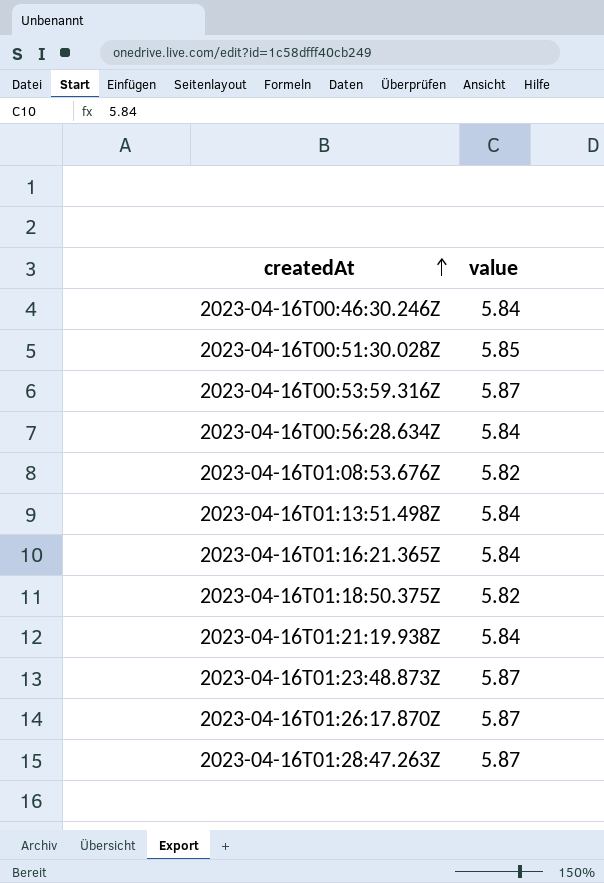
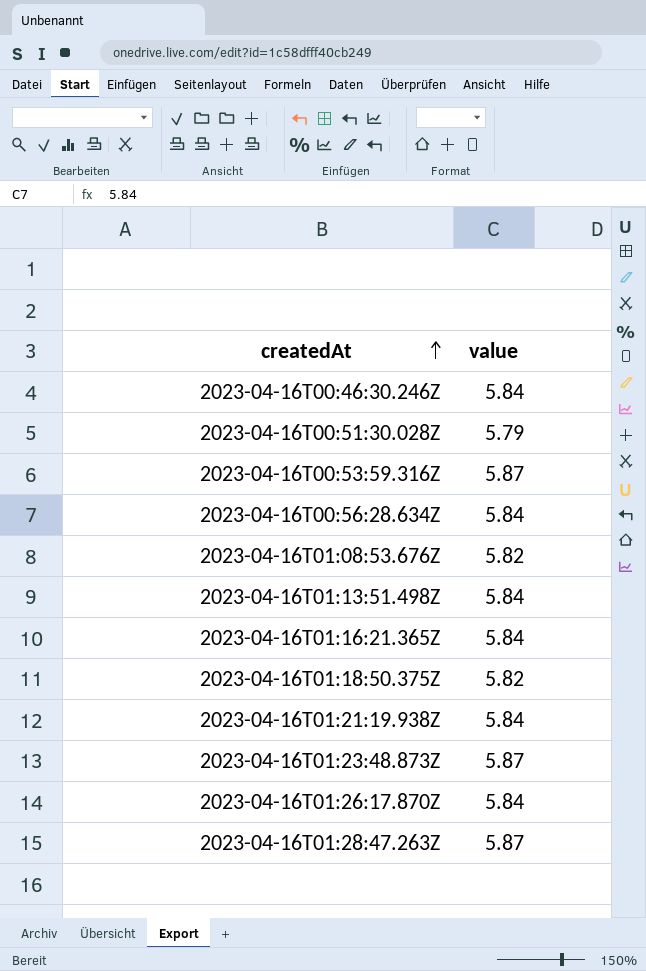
2023-04-16T00:51:30.028Z | value: 5.85 -> 5.79
2023-04-16T01:26:17.870Z | value: 5.87 -> 5.84

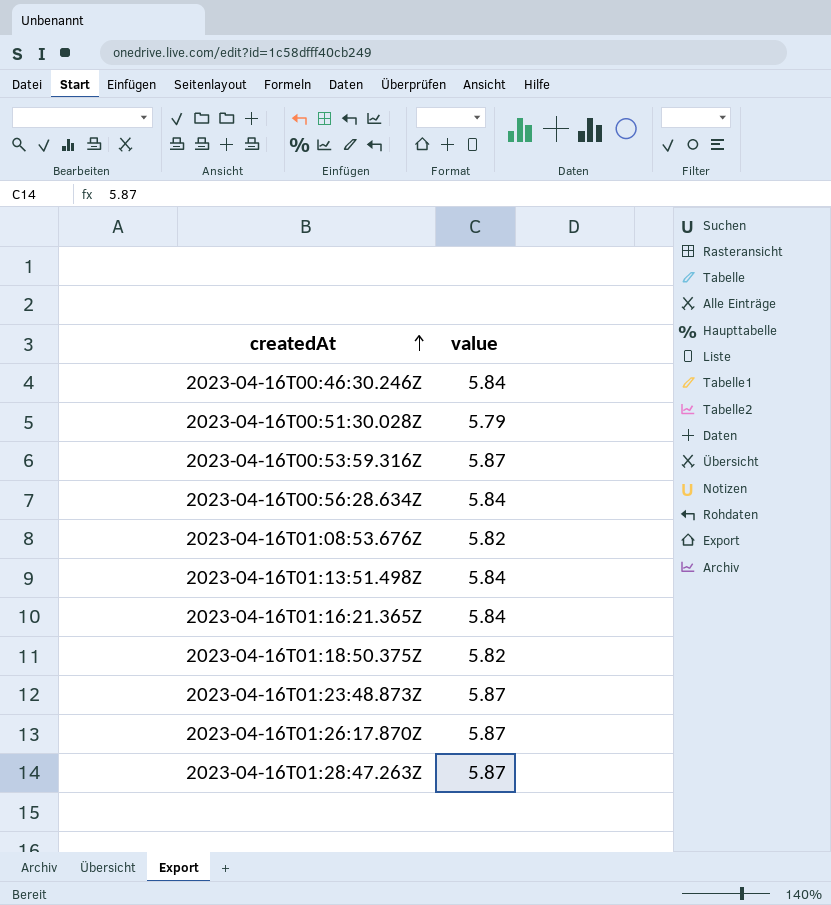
row 2023-04-16T01:21:19.938Z: 5.84 -> none
2023-04-16T01:26:17.870Z | value: 5.84 -> 5.87

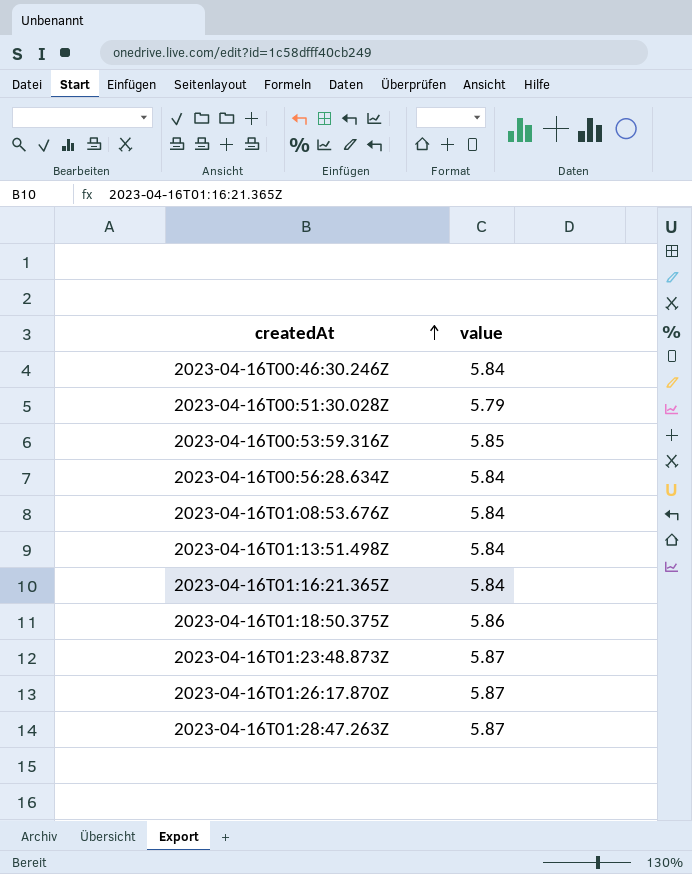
2023-04-16T00:53:59.316Z | value: 5.87 -> 5.85
2023-04-16T01:08:53.676Z | value: 5.82 -> 5.84
2023-04-16T01:18:50.375Z | value: 5.82 -> 5.86

